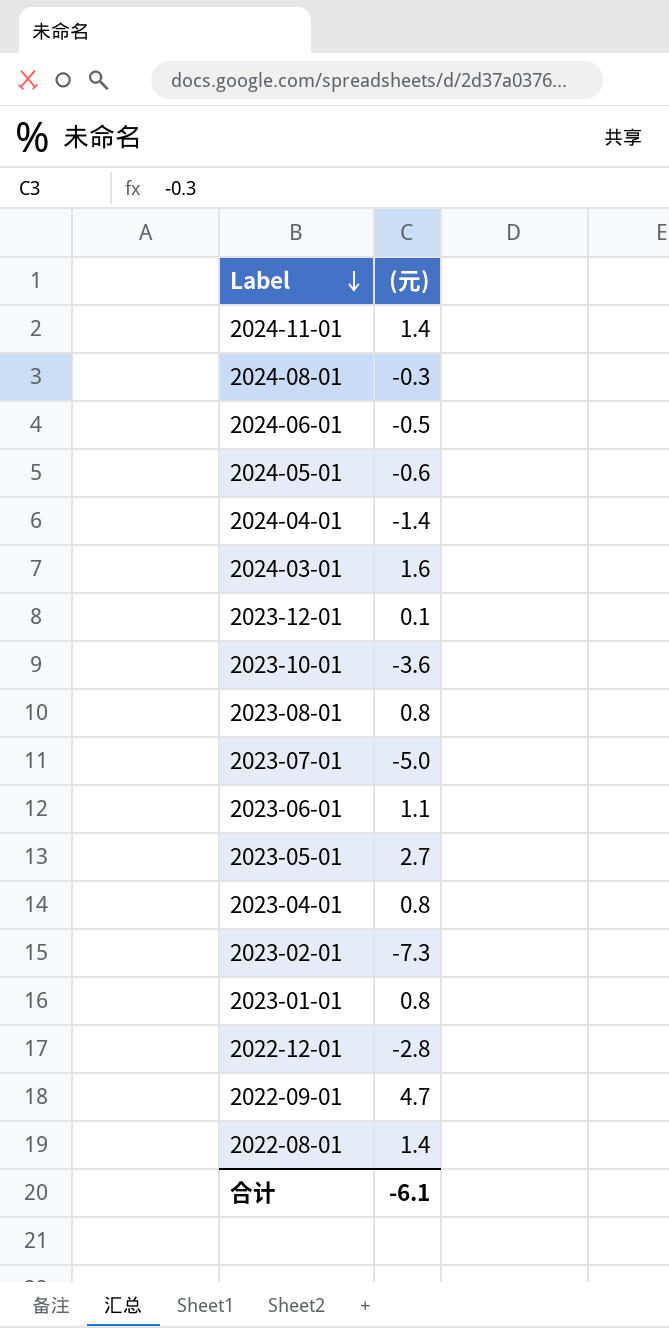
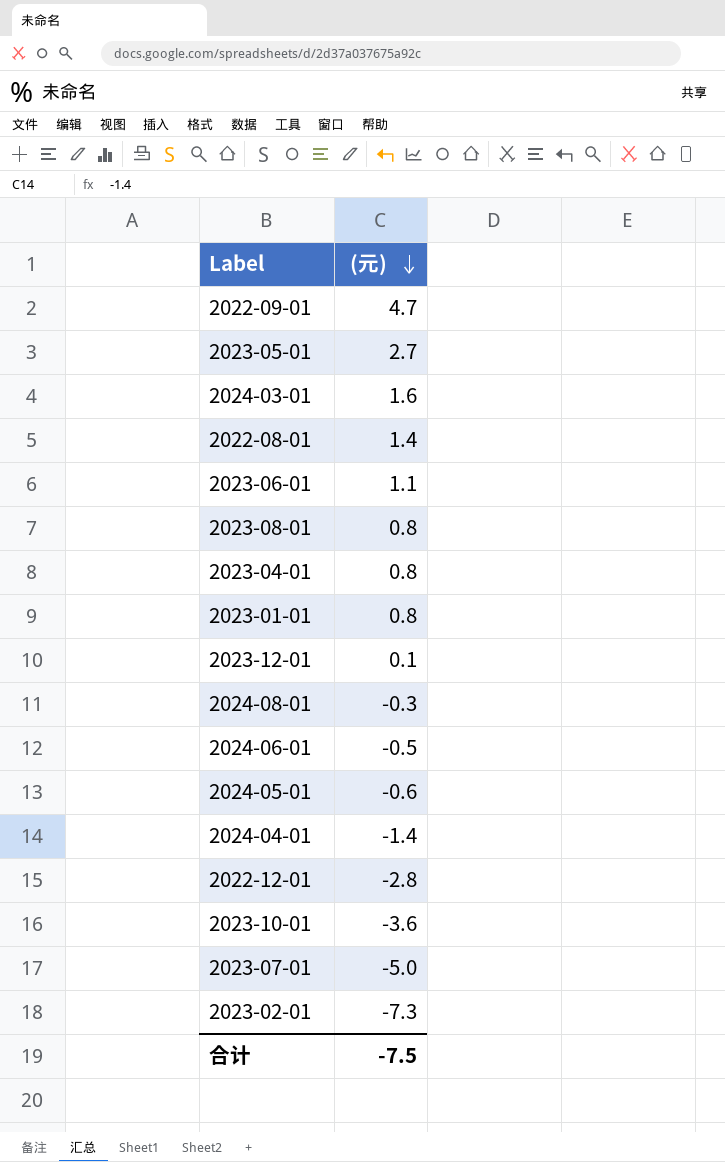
row order: Label descending -> (元) descending
row 2024-11-01: 1.4 -> none
合计 | (元): -6.1 -> -7.5

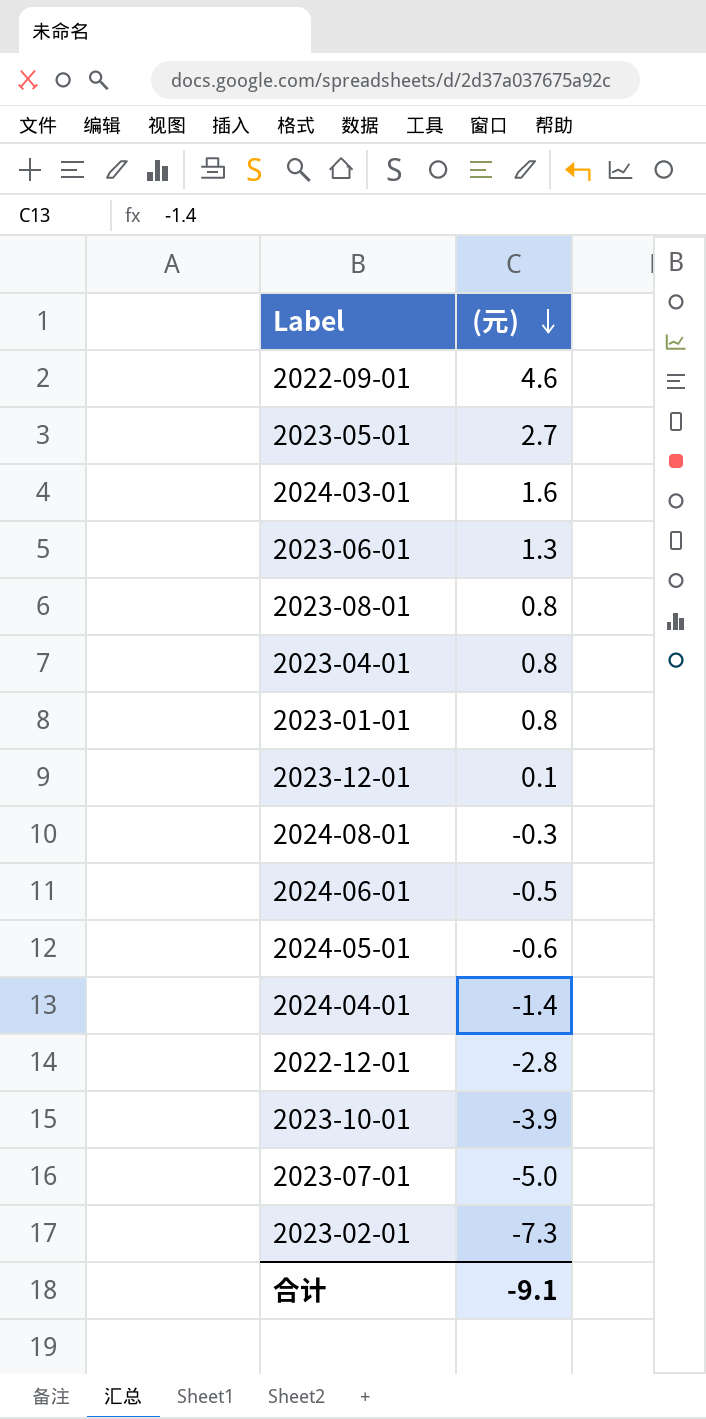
row 2022-08-01: 1.4 -> none
2022-09-01 | (元): 4.7 -> 4.6
2023-06-01 | (元): 1.1 -> 1.3
2023-10-01 | (元): -3.6 -> -3.9
合计 | (元): -7.5 -> -9.1

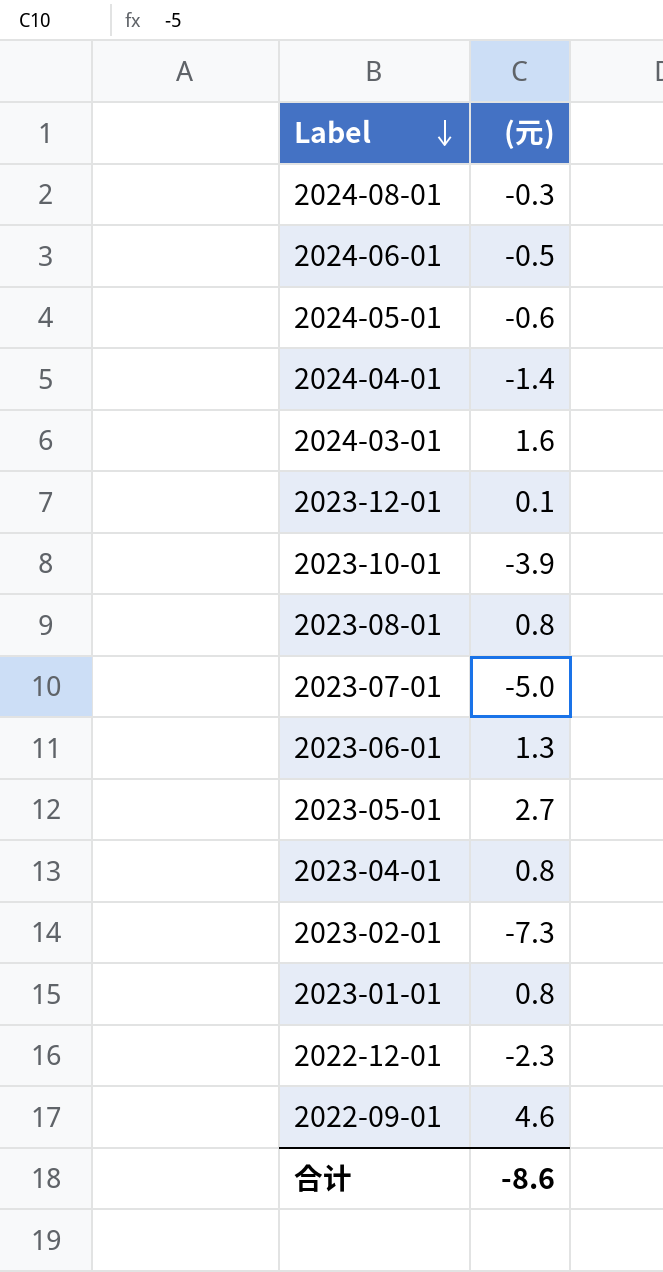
row order: (元) descending -> Label descending
2022-12-01 | (元): -2.8 -> -2.3
合计 | (元): -9.1 -> -8.6

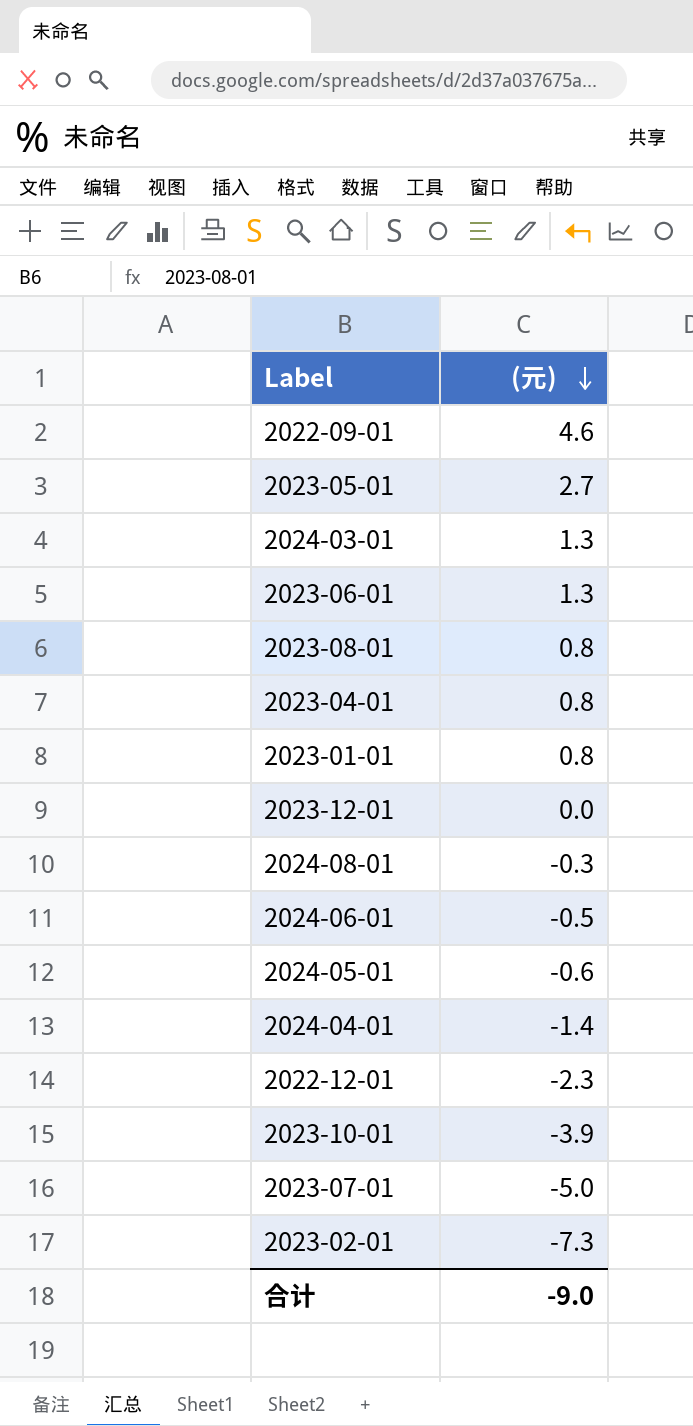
row order: Label descending -> (元) descending
2024-03-01 | (元): 1.6 -> 1.3
2023-12-01 | (元): 0.1 -> 0.0
合计 | (元): -8.6 -> -9.0

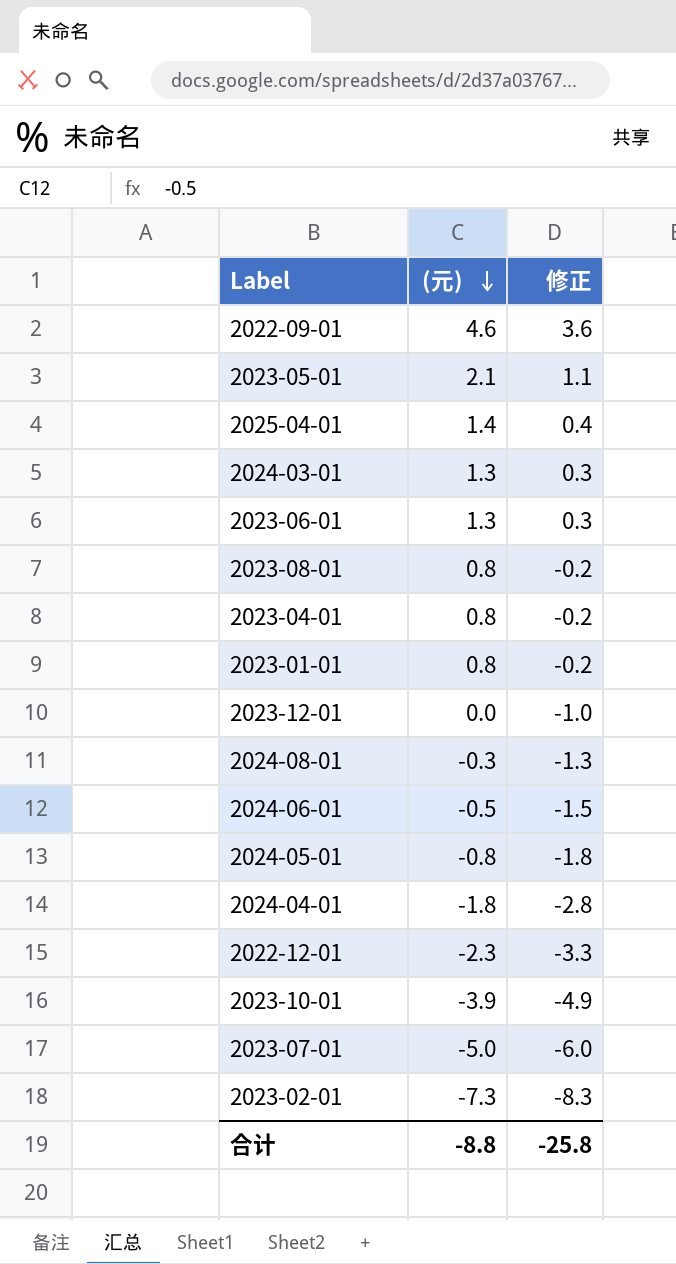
column 修正 | formula: none -> [(元)] - 1
2023-05-01 | (元): 2.7 -> 2.1
row 2025-04-01: none -> 1.4 | 0.4
2024-05-01 | (元): -0.6 -> -0.8
2024-04-01 | (元): -1.4 -> -1.8
合计 | (元): -9.0 -> -8.8

